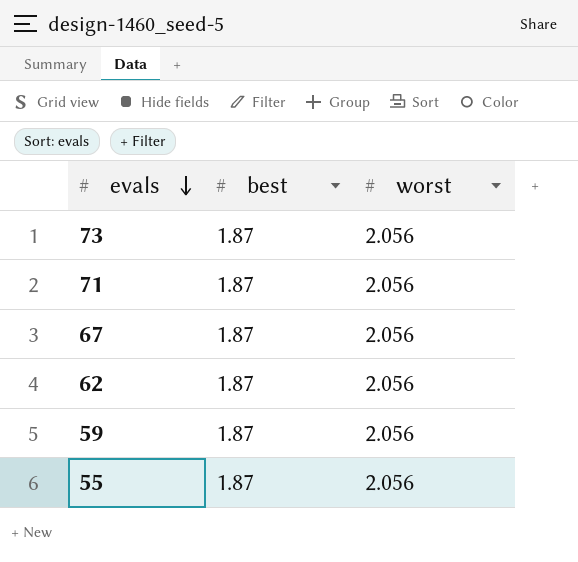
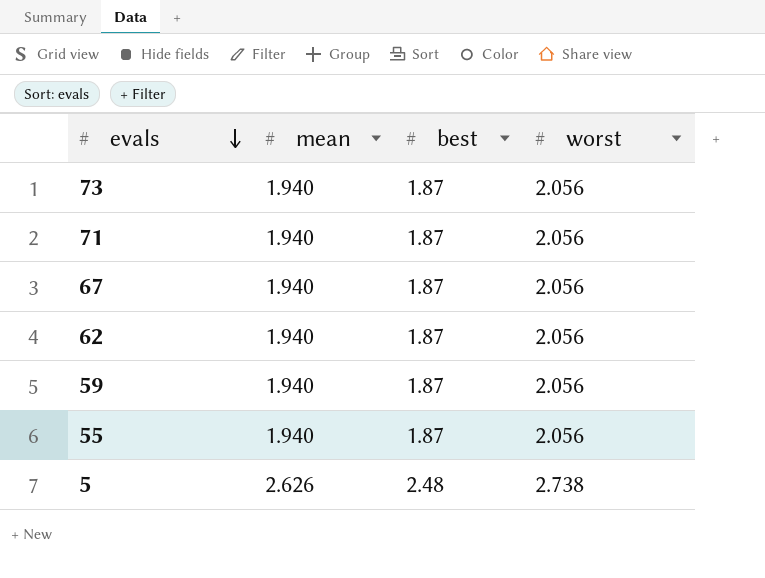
column mean | position: none -> 2
row 5: none -> 2.626 | 2.48 | 2.738

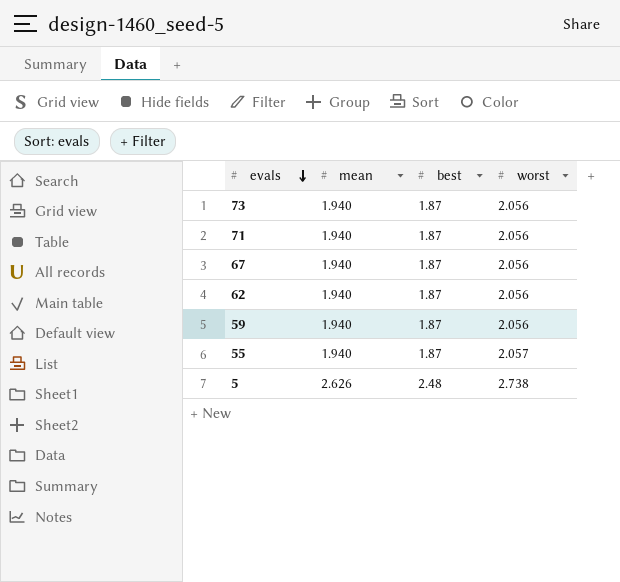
55 | worst: 2.056 -> 2.057

